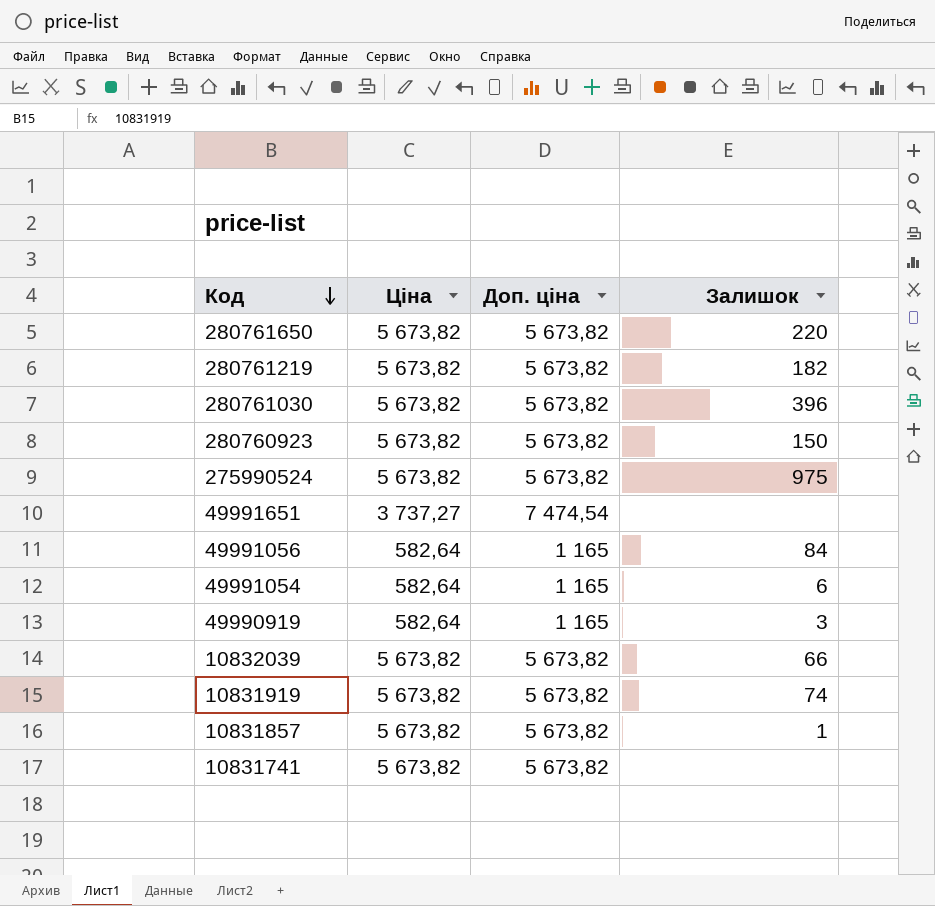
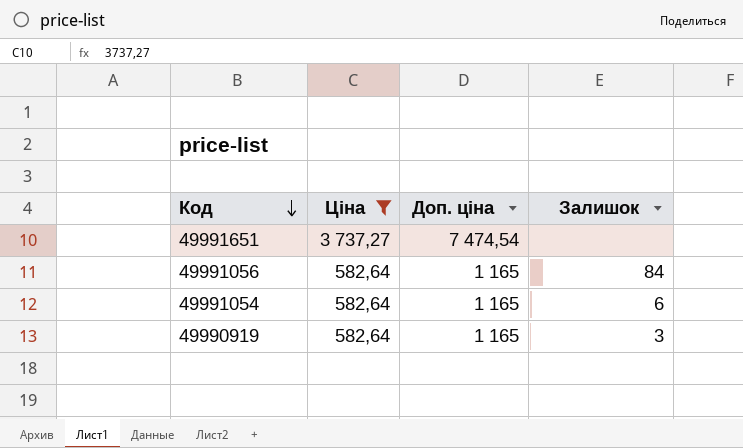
filter: none -> Ціна != 5 673,82

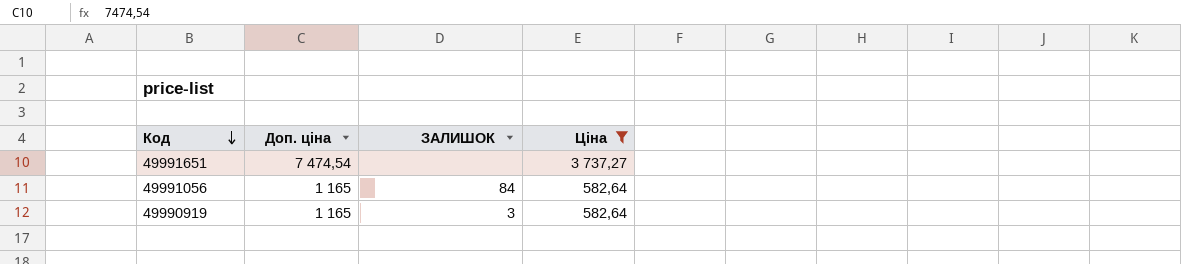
column name: Залишок -> ЗАЛИШОК
column Ціна | position: 2 -> 4
row 49991054: 582,64 | 1 165 | 6 -> none

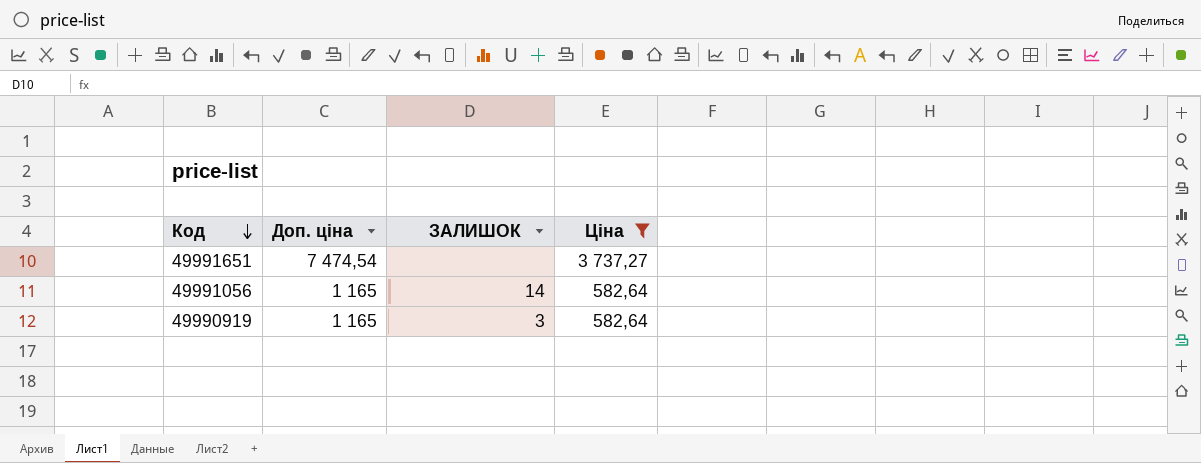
49991056 | ЗАЛИШОК: 84 -> 14

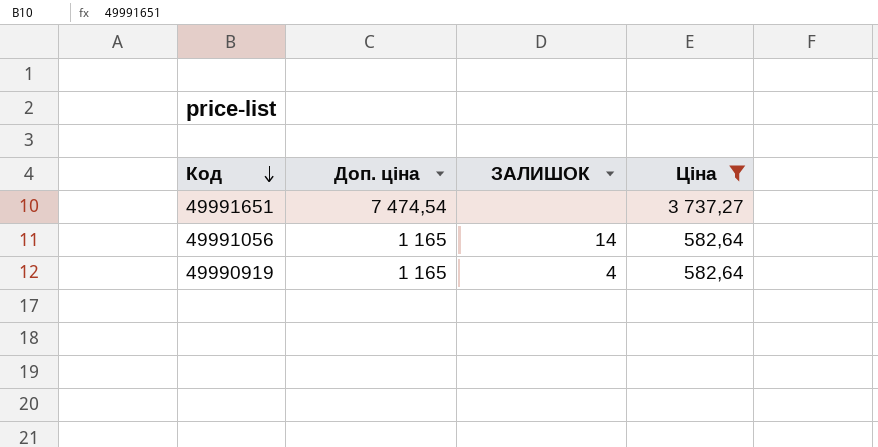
49990919 | ЗАЛИШОК: 3 -> 4

